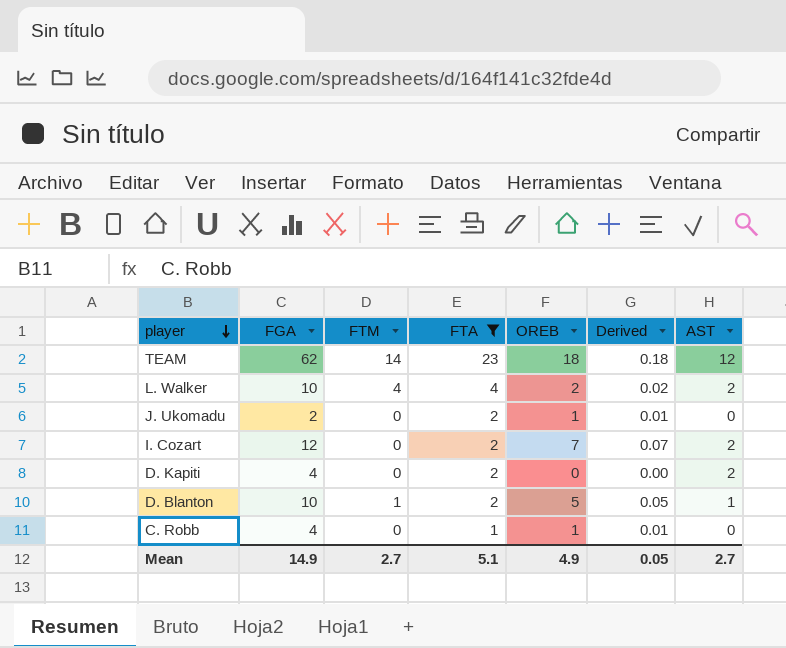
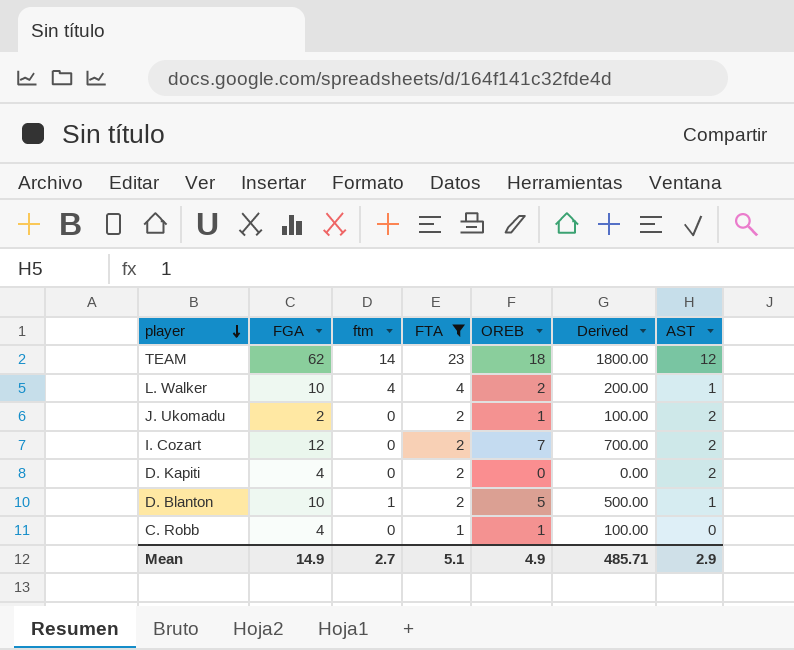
column name: FTM -> ftm
column Derived | formula: [OREB] * 0.01 -> [OREB] * 100
L. Walker | AST: 2 -> 1
J. Ukomadu | AST: 0 -> 2
Mean | Derived: 0.05 -> 485.71
Mean | AST: 2.7 -> 2.9

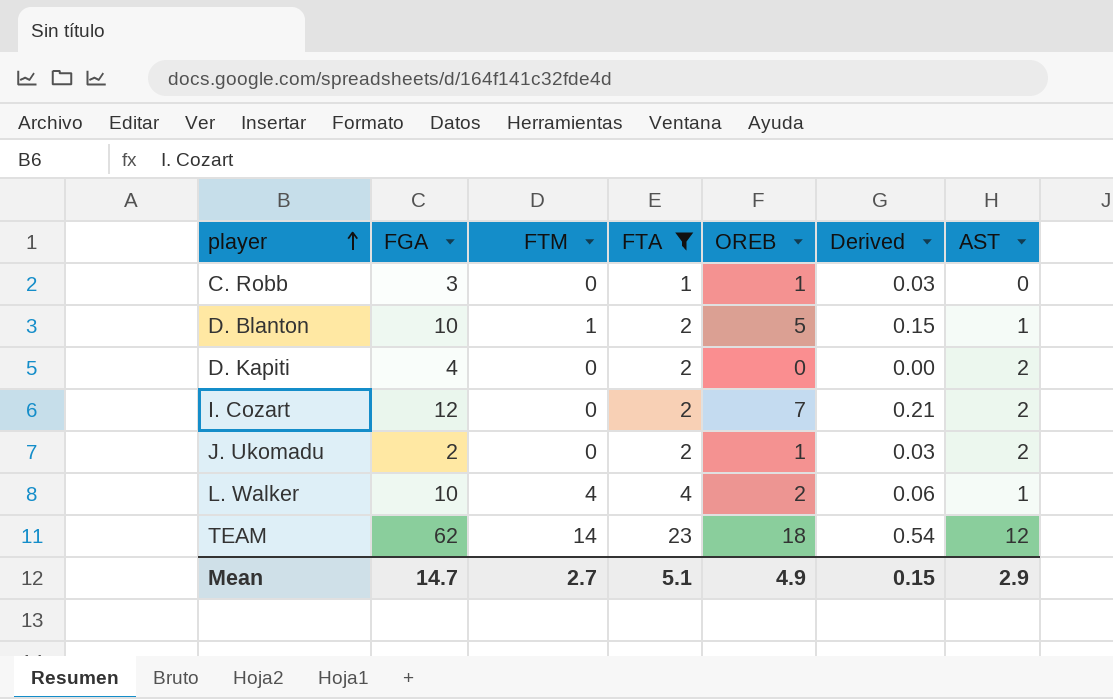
row order: player descending -> player ascending
column name: ftm -> FTM
column Derived | formula: [OREB] * 100 -> [OREB] * 0.03
C. Robb | FGA: 4 -> 3
Mean | FGA: 14.9 -> 14.7
Mean | Derived: 485.71 -> 0.15

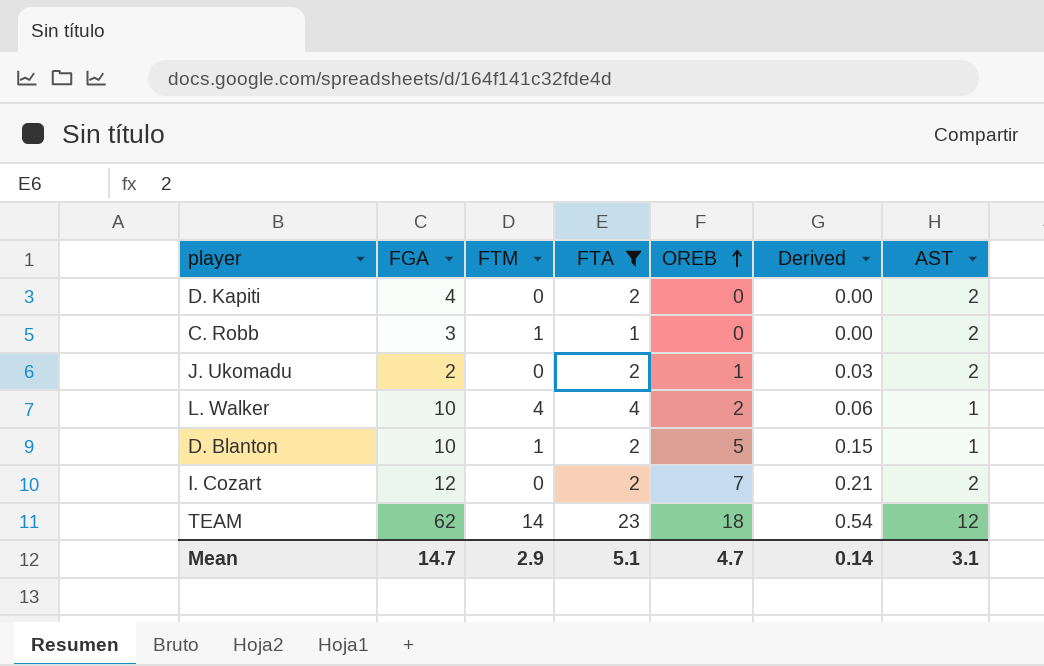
row order: player ascending -> OREB ascending
C. Robb | FTM: 0 -> 1
C. Robb | OREB: 1 -> 0
C. Robb | Derived: 0.03 -> 0.00
C. Robb | AST: 0 -> 2
Mean | FTM: 2.7 -> 2.9
Mean | OREB: 4.9 -> 4.7
Mean | Derived: 0.15 -> 0.14
Mean | AST: 2.9 -> 3.1

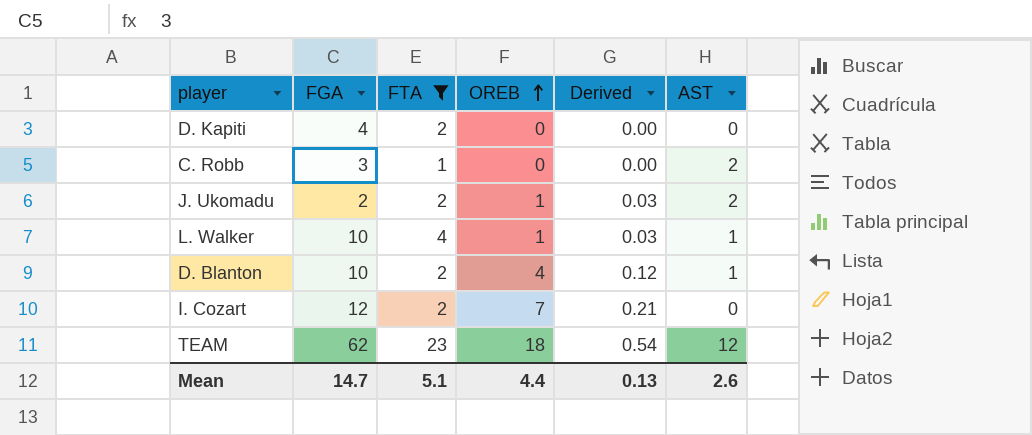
column FTM | position: 3 -> none
D. Kapiti | AST: 2 -> 0
L. Walker | OREB: 2 -> 1
L. Walker | Derived: 0.06 -> 0.03
D. Blanton | OREB: 5 -> 4
D. Blanton | Derived: 0.15 -> 0.12
I. Cozart | AST: 2 -> 0
Mean | OREB: 4.7 -> 4.4
Mean | Derived: 0.14 -> 0.13
Mean | AST: 3.1 -> 2.6

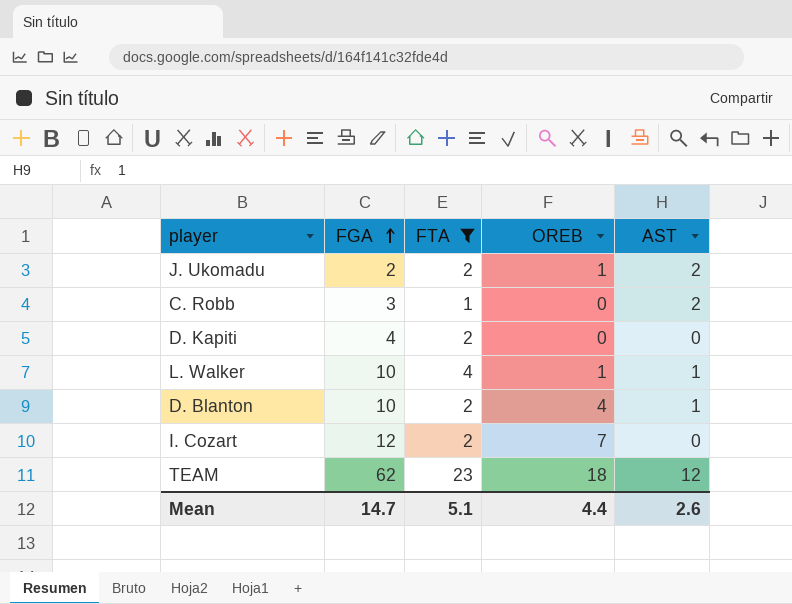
row order: OREB ascending -> FGA ascending
column Derived | formula: [OREB] * 0.03 -> none

